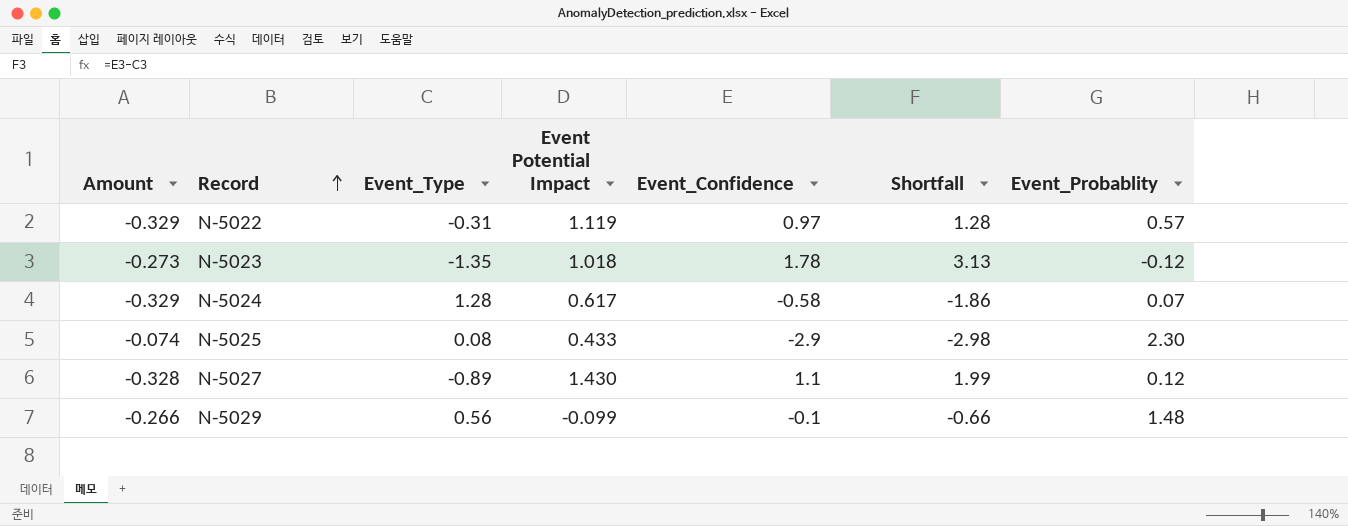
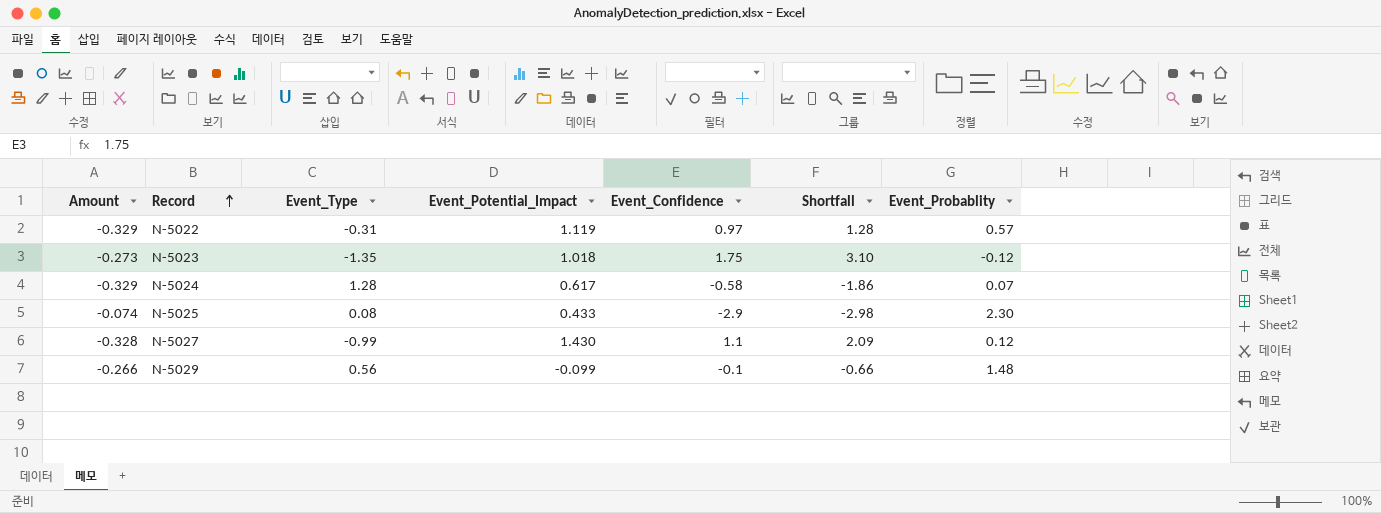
column name: Event Potential Impact -> Event_Potential_Impact
N-5023 | Event_Confidence: 1.78 -> 1.75
N-5023 | Shortfall: 3.13 -> 3.10
N-5027 | Event_Type: -0.89 -> -0.99
N-5027 | Shortfall: 1.99 -> 2.09

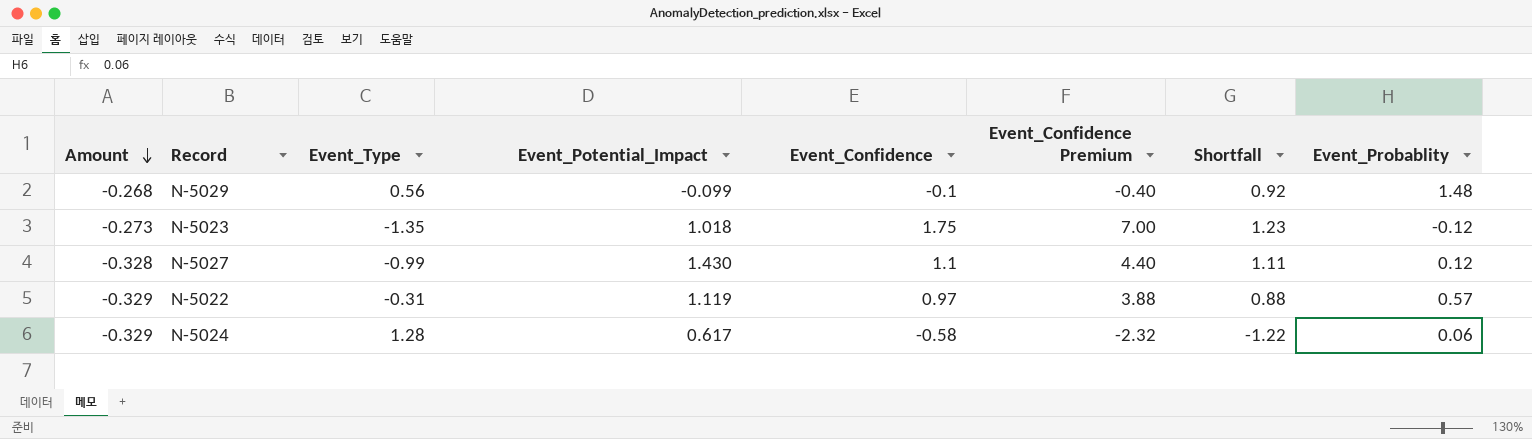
row order: Record ascending -> Amount descending
column Event_Confidence Premium | formula: none -> [Event_Confidence] * 4
column Shortfall | formula: [Event_Confidence] - [Event_Type] -> [Event_Probablity] - [Event_Type]
row N-5025: -0.074 | 0.08 | 0.433 | -2.9 | -2.98 | 2.30 -> none
N-5029 | Amount: -0.266 -> -0.268
N-5024 | Event_Probablity: 0.07 -> 0.06

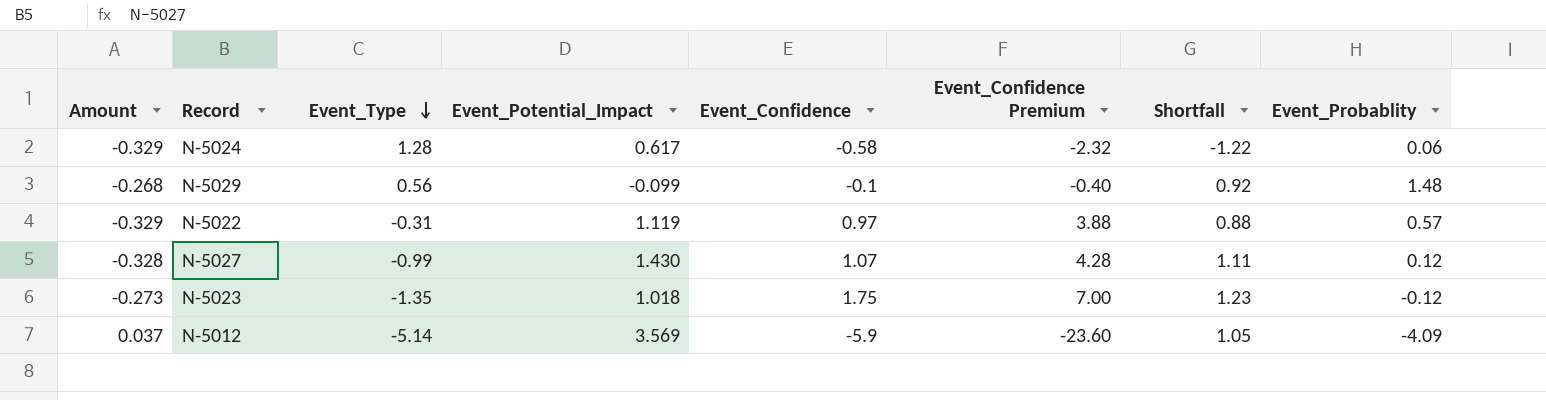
row order: Amount descending -> Event_Type descending
N-5027 | Event_Confidence: 1.1 -> 1.07
N-5027 | Event_Confidence Premium: 4.40 -> 4.28
row N-5012: none -> 0.037 | -5.14 | 3.569 | -5.9 | -23.60 | 1.05 | -4.09

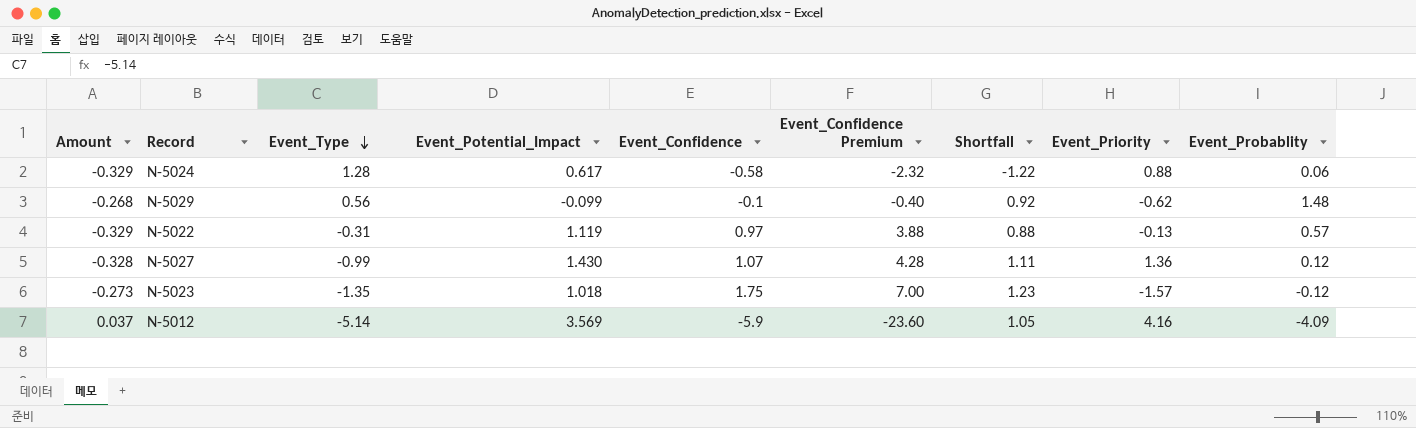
column Event_Priority | position: none -> 8

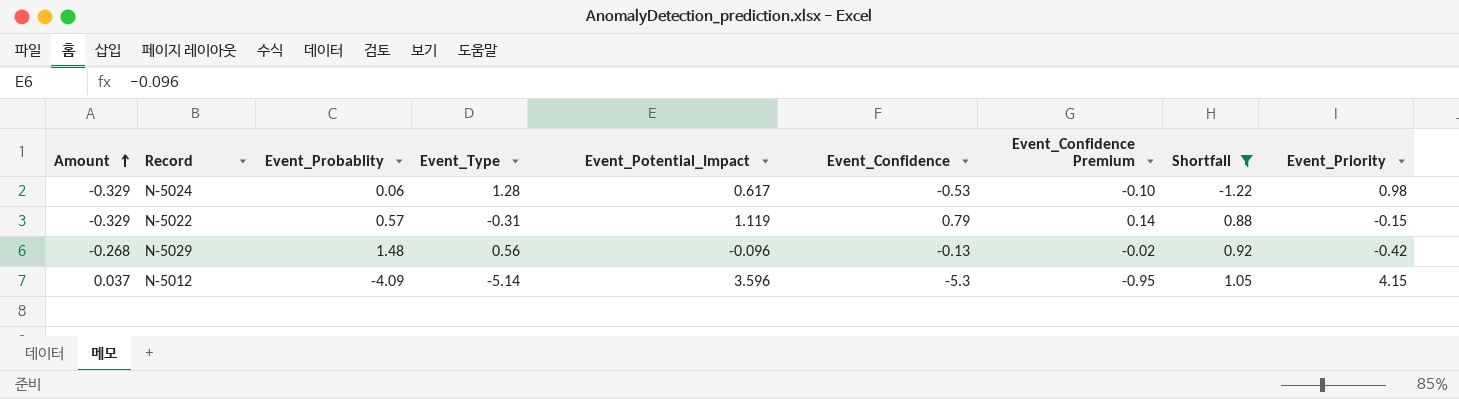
filter: none -> Shortfall <= 1.05
row order: Event_Type descending -> Amount ascending
column Event_Probablity | position: 9 -> 3
column Event_Confidence Premium | formula: [Event_Confidence] * 4 -> [Event_Confidence] * 0.18
N-5024 | Event_Confidence: -0.58 -> -0.53
N-5024 | Event_Priority: 0.88 -> 0.98
N-5022 | Event_Confidence: 0.97 -> 0.79
N-5022 | Event_Priority: -0.13 -> -0.15
N-5029 | Event_Potential_Impact: -0.099 -> -0.096
N-5029 | Event_Confidence: -0.1 -> -0.13
N-5029 | Event_Priority: -0.62 -> -0.42
N-5012 | Event_Potential_Impact: 3.569 -> 3.596
N-5012 | Event_Confidence: -5.9 -> -5.3
N-5012 | Event_Priority: 4.16 -> 4.15

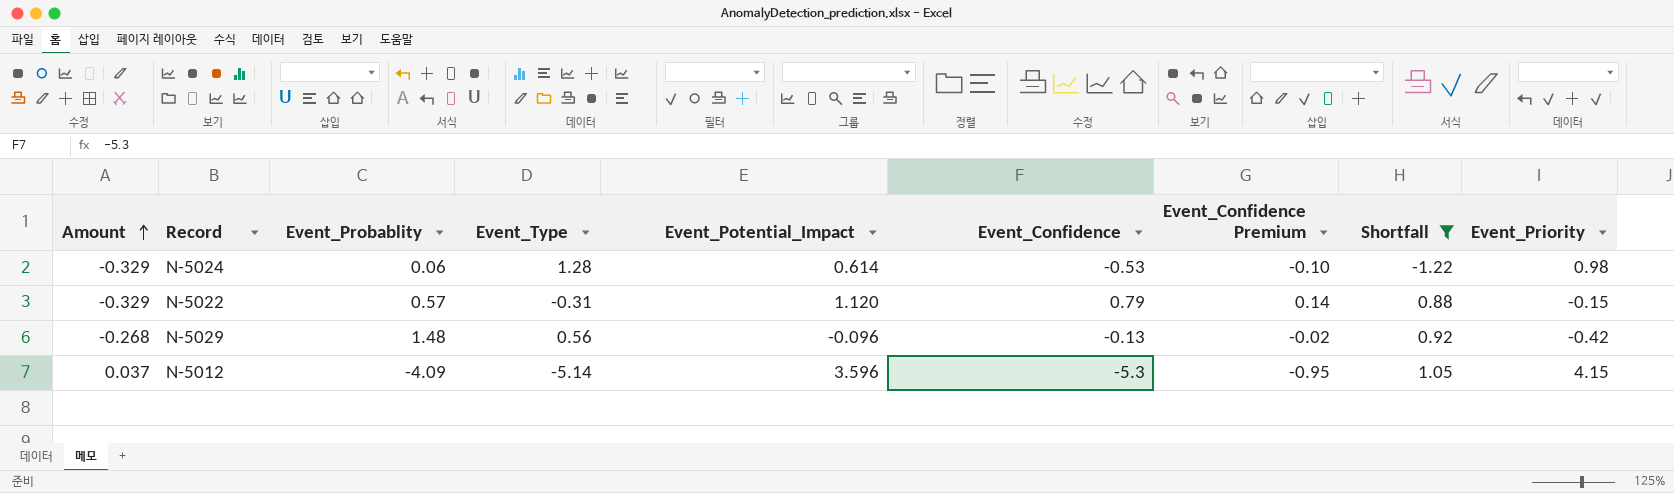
N-5024 | Event_Potential_Impact: 0.617 -> 0.614
N-5022 | Event_Potential_Impact: 1.119 -> 1.120

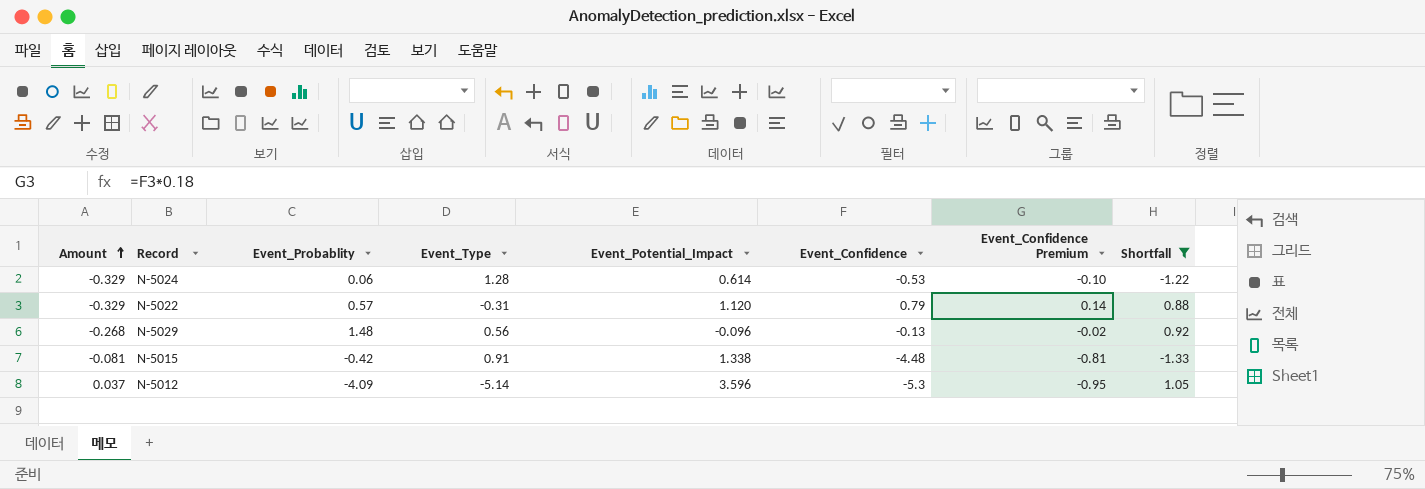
column Event_Priority | position: 9 -> none
row N-5015: none -> -0.081 | -0.42 | 0.91 | 1.338 | -4.48 | -0.81 | -1.33

